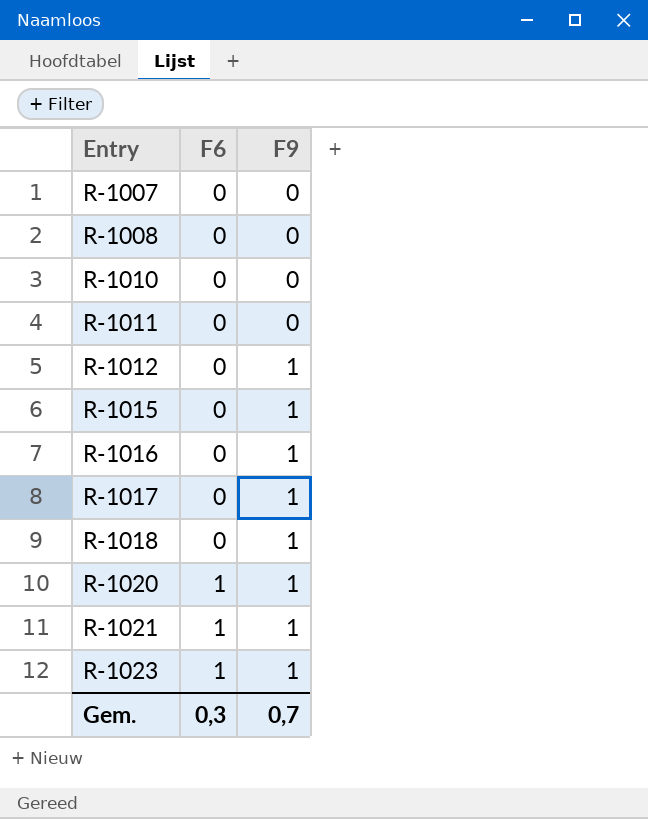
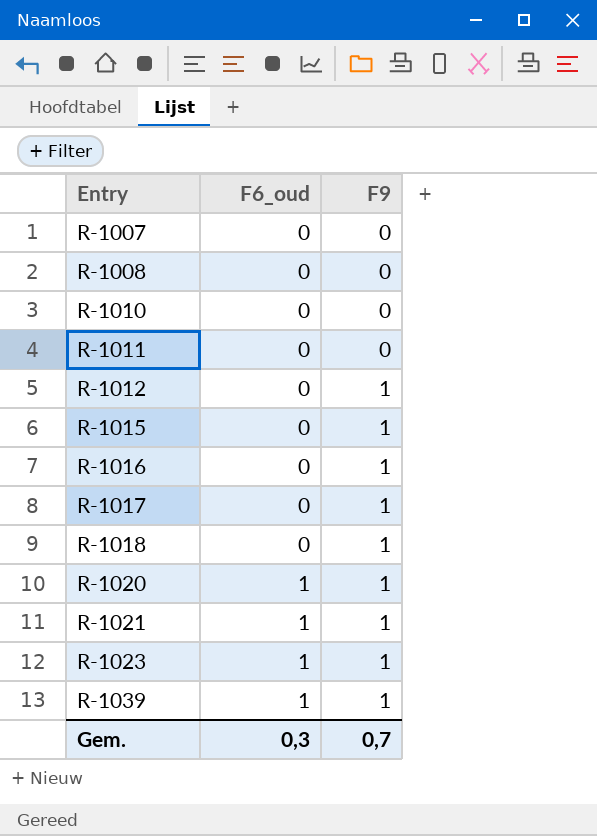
column name: F6 -> F6_oud
row R-1039: none -> 1 | 1

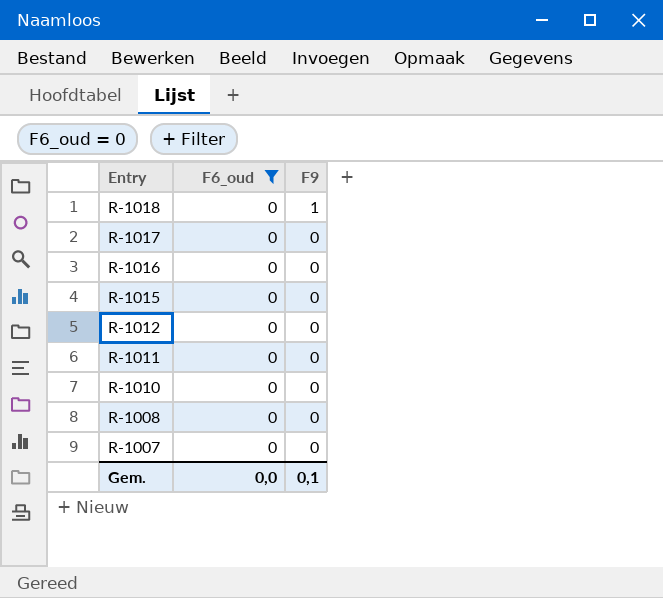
filter: none -> F6_oud = 0
row order: Entry ascending -> Entry descending
R-1017 | F9: 1 -> 0
R-1016 | F9: 1 -> 0
R-1015 | F9: 1 -> 0
R-1012 | F9: 1 -> 0
Gem. | F6_oud: 0,3 -> 0,0
Gem. | F9: 0,7 -> 0,1

